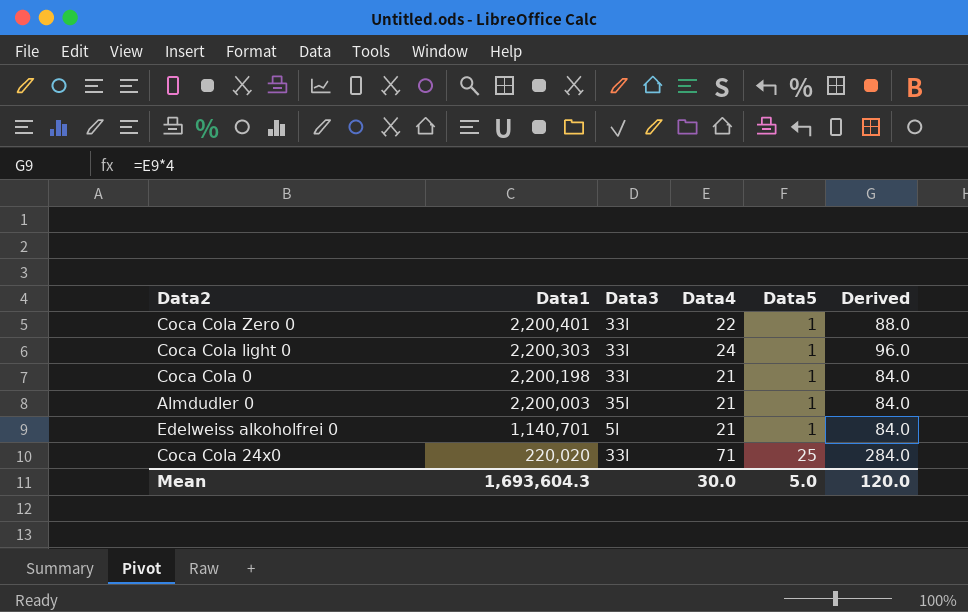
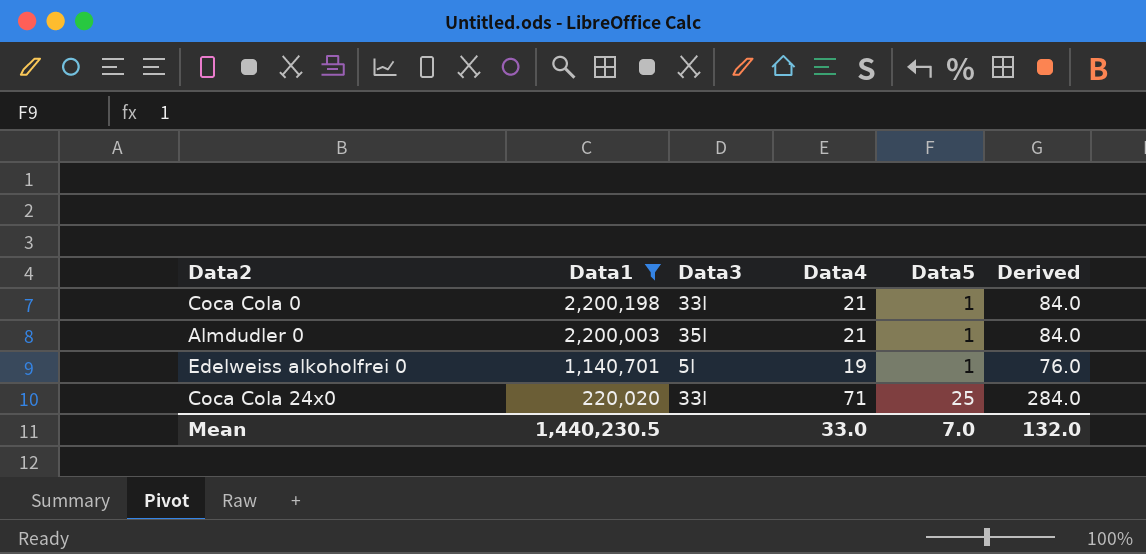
filter: none -> Data1 <= 2,200,198
Edelweiss alkoholfrei 0 | Data4: 21 -> 19
Edelweiss alkoholfrei 0 | Derived: 84.0 -> 76.0
Mean | Data1: 1,693,604.3 -> 1,440,230.5
Mean | Data4: 30.0 -> 33.0
Mean | Data5: 5.0 -> 7.0
Mean | Derived: 120.0 -> 132.0

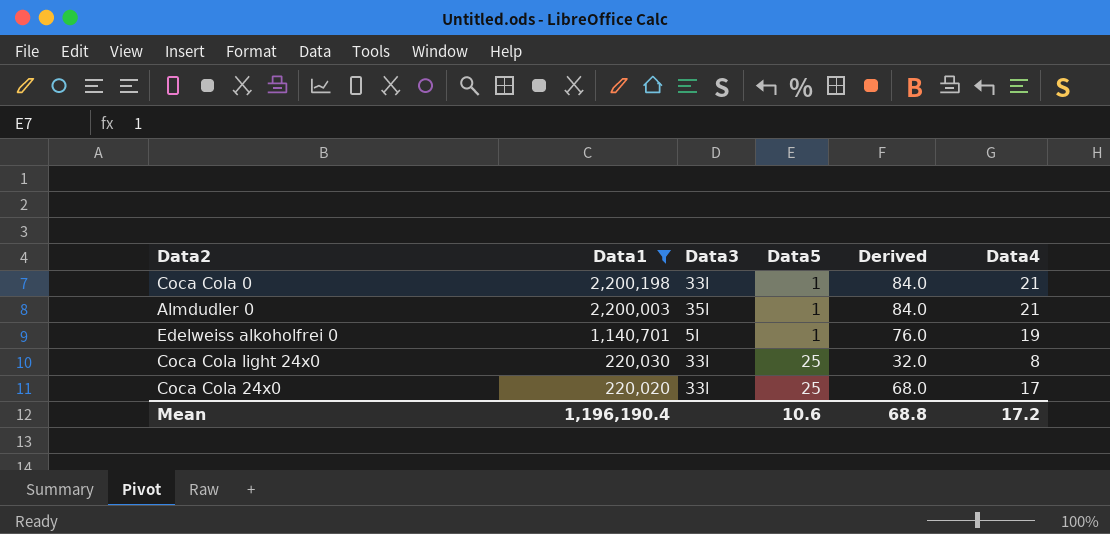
column Data4 | position: 4 -> 6
row Coca Cola light 24x0: none -> 220,030 | 33l | 25 | 32.0 | 8
Coca Cola 24x0 | Derived: 284.0 -> 68.0
Coca Cola 24x0 | Data4: 71 -> 17
Mean | Data1: 1,440,230.5 -> 1,196,190.4
Mean | Data5: 7.0 -> 10.6
Mean | Derived: 132.0 -> 68.8
Mean | Data4: 33.0 -> 17.2

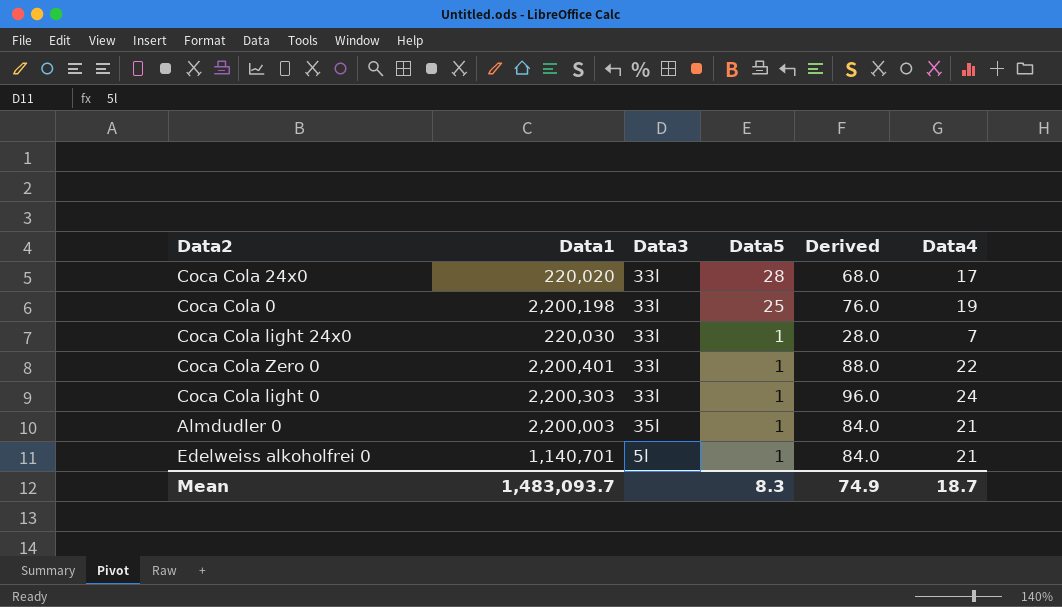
filter: Data1 <= 2,200,198 -> none
row order: Data1 descending -> Data5 descending
Coca Cola 24x0 | Data5: 25 -> 28
Coca Cola 0 | Data5: 1 -> 25
Coca Cola 0 | Derived: 84.0 -> 76.0
Coca Cola 0 | Data4: 21 -> 19
Coca Cola light 24x0 | Data5: 25 -> 1
Coca Cola light 24x0 | Derived: 32.0 -> 28.0
Coca Cola light 24x0 | Data4: 8 -> 7
Edelweiss alkoholfrei 0 | Derived: 76.0 -> 84.0
Edelweiss alkoholfrei 0 | Data4: 19 -> 21
Mean | Data1: 1,196,190.4 -> 1,483,093.7
Mean | Data5: 10.6 -> 8.3
Mean | Derived: 68.8 -> 74.9
Mean | Data4: 17.2 -> 18.7

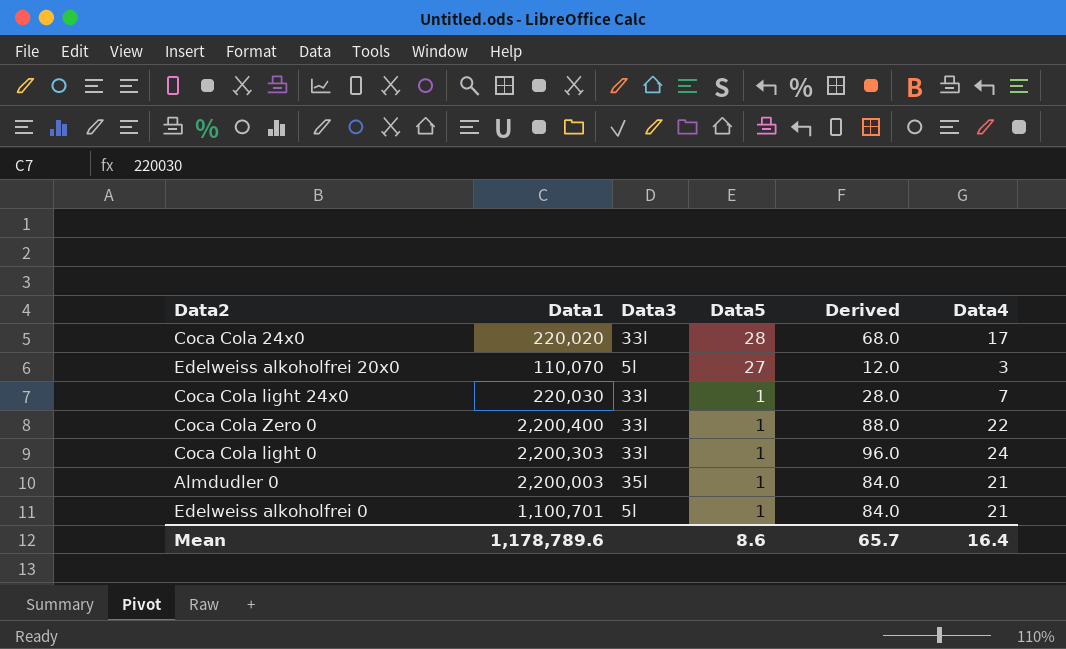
row Coca Cola 0: 2,200,198 | 33l | 25 | 76.0 | 19 -> none
row Edelweiss alkoholfrei 20x0: none -> 110,070 | 5l | 27 | 12.0 | 3
Coca Cola Zero 0 | Data1: 2,200,401 -> 2,200,400
Edelweiss alkoholfrei 0 | Data1: 1,140,701 -> 1,100,701
Mean | Data1: 1,483,093.7 -> 1,178,789.6
Mean | Data5: 8.3 -> 8.6
Mean | Derived: 74.9 -> 65.7
Mean | Data4: 18.7 -> 16.4

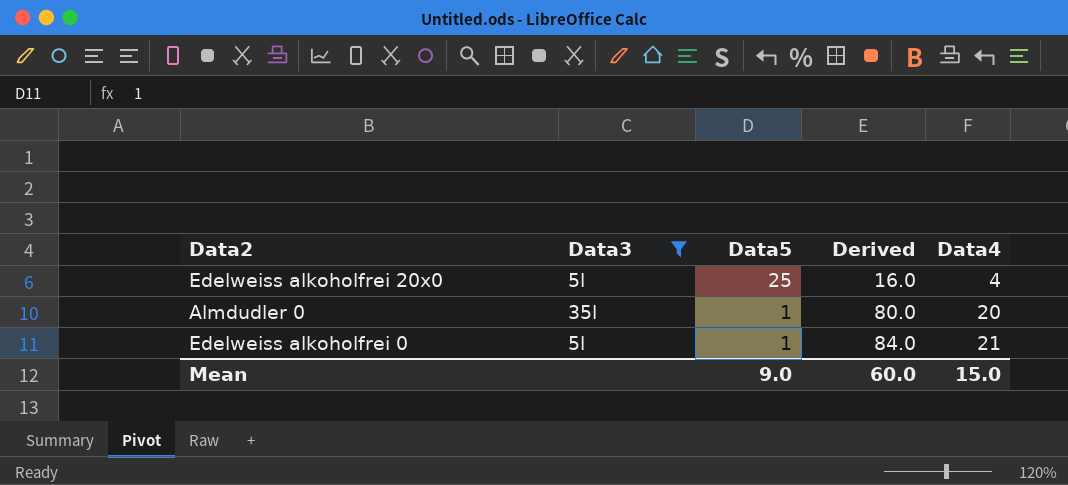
filter: none -> Data3 != 33l
column Data1 | position: 2 -> none
Edelweiss alkoholfrei 20x0 | Data5: 27 -> 25
Edelweiss alkoholfrei 20x0 | Derived: 12.0 -> 16.0
Edelweiss alkoholfrei 20x0 | Data4: 3 -> 4
Almdudler 0 | Derived: 84.0 -> 80.0
Almdudler 0 | Data4: 21 -> 20
Mean | Data5: 8.6 -> 9.0
Mean | Derived: 65.7 -> 60.0
Mean | Data4: 16.4 -> 15.0

